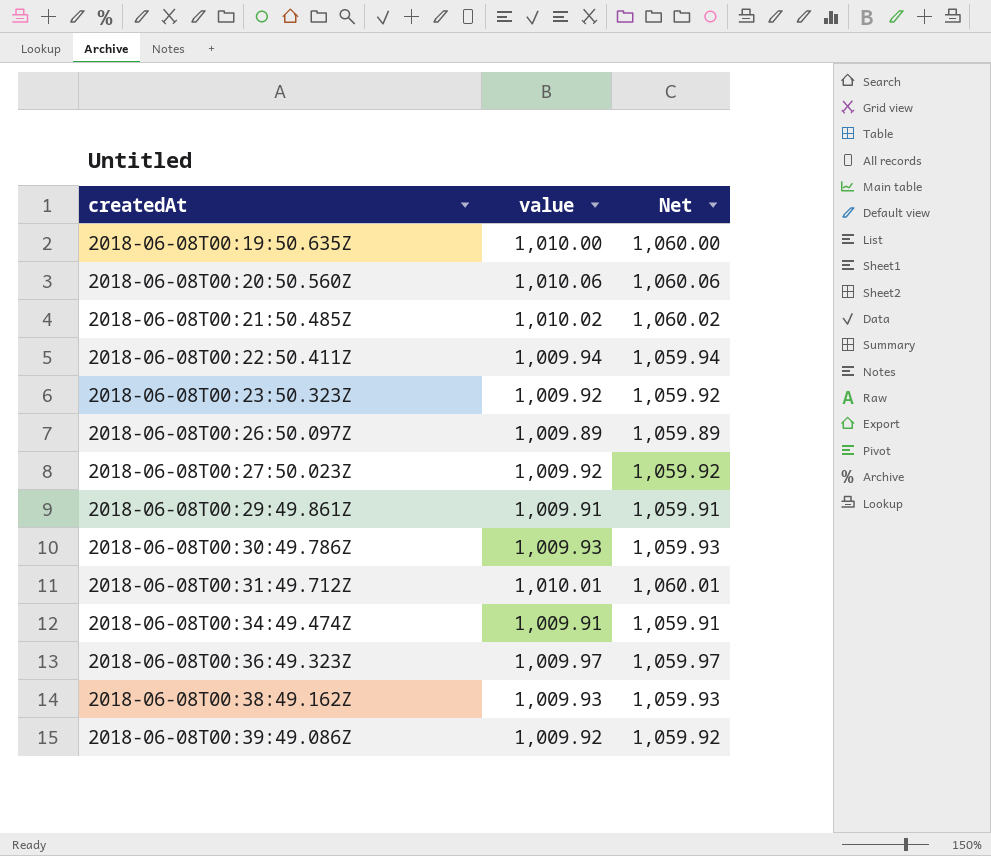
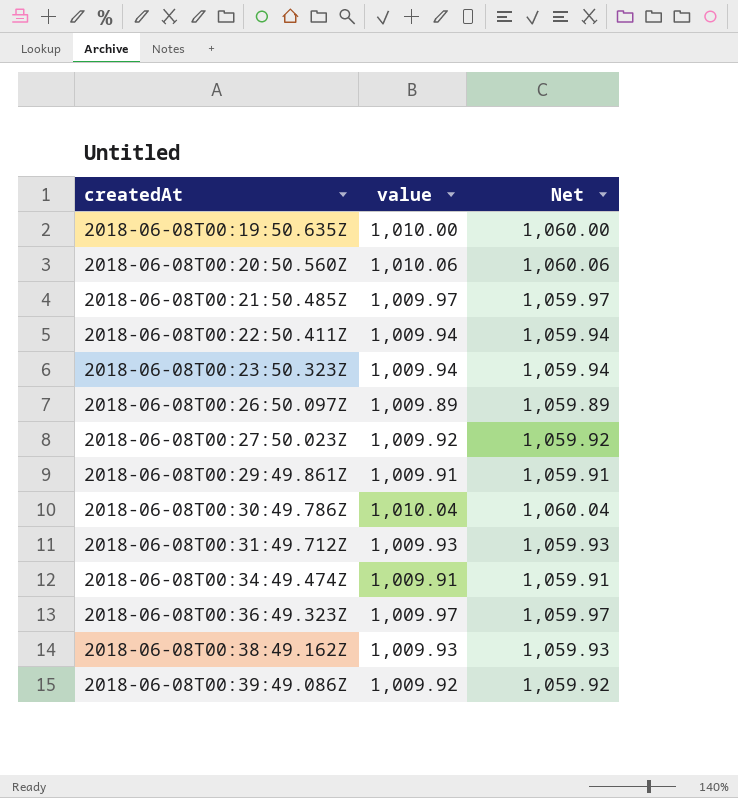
2018-06-08T00:21:50.485Z | value: 1,010.02 -> 1,009.97
2018-06-08T00:21:50.485Z | Net: 1,060.02 -> 1,059.97
2018-06-08T00:23:50.323Z | value: 1,009.92 -> 1,009.94
2018-06-08T00:23:50.323Z | Net: 1,059.92 -> 1,059.94
2018-06-08T00:30:49.786Z | value: 1,009.93 -> 1,010.04
2018-06-08T00:30:49.786Z | Net: 1,059.93 -> 1,060.04
2018-06-08T00:31:49.712Z | value: 1,010.01 -> 1,009.93
2018-06-08T00:31:49.712Z | Net: 1,060.01 -> 1,059.93

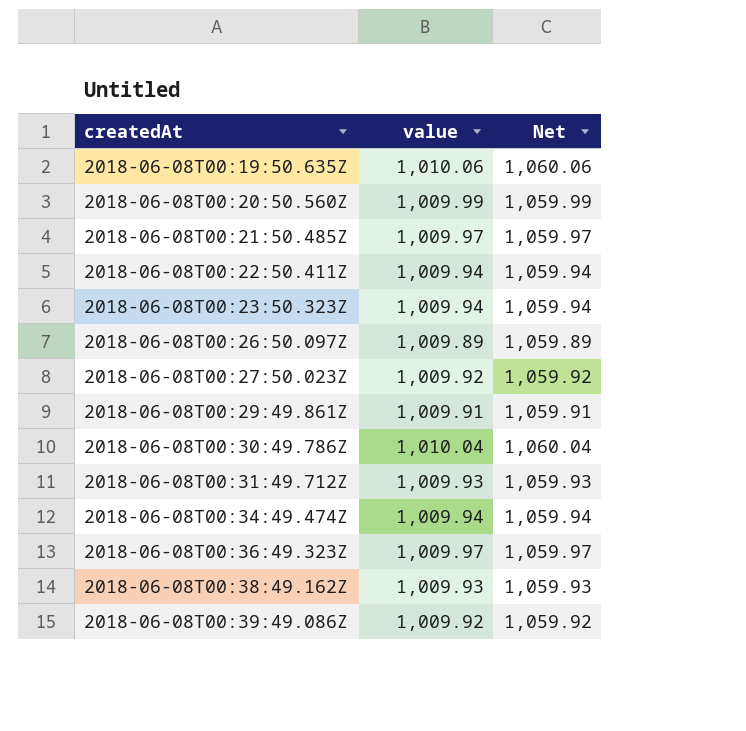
2018-06-08T00:19:50.635Z | value: 1,010.00 -> 1,010.06
2018-06-08T00:19:50.635Z | Net: 1,060.00 -> 1,060.06
2018-06-08T00:20:50.560Z | value: 1,010.06 -> 1,009.99
2018-06-08T00:20:50.560Z | Net: 1,060.06 -> 1,059.99
2018-06-08T00:34:49.474Z | value: 1,009.91 -> 1,009.94
2018-06-08T00:34:49.474Z | Net: 1,059.91 -> 1,059.94

